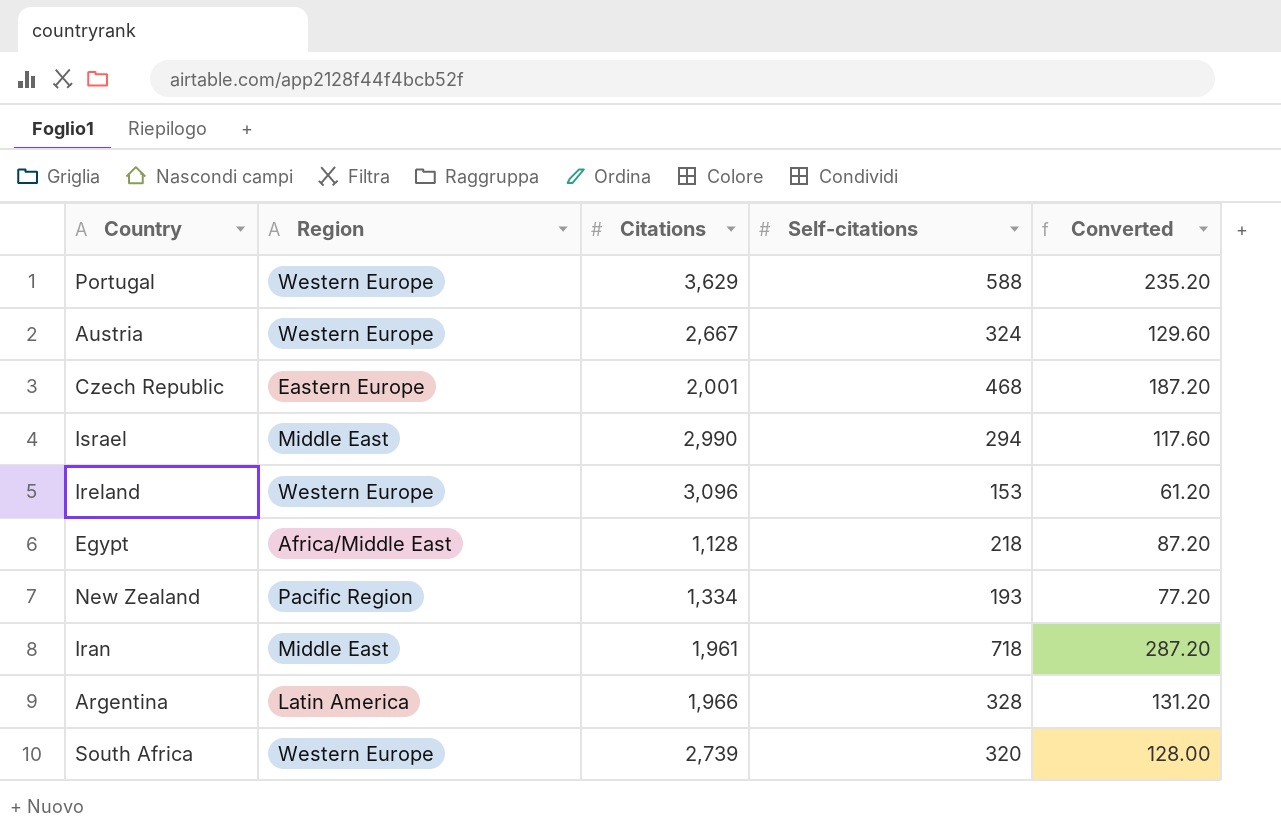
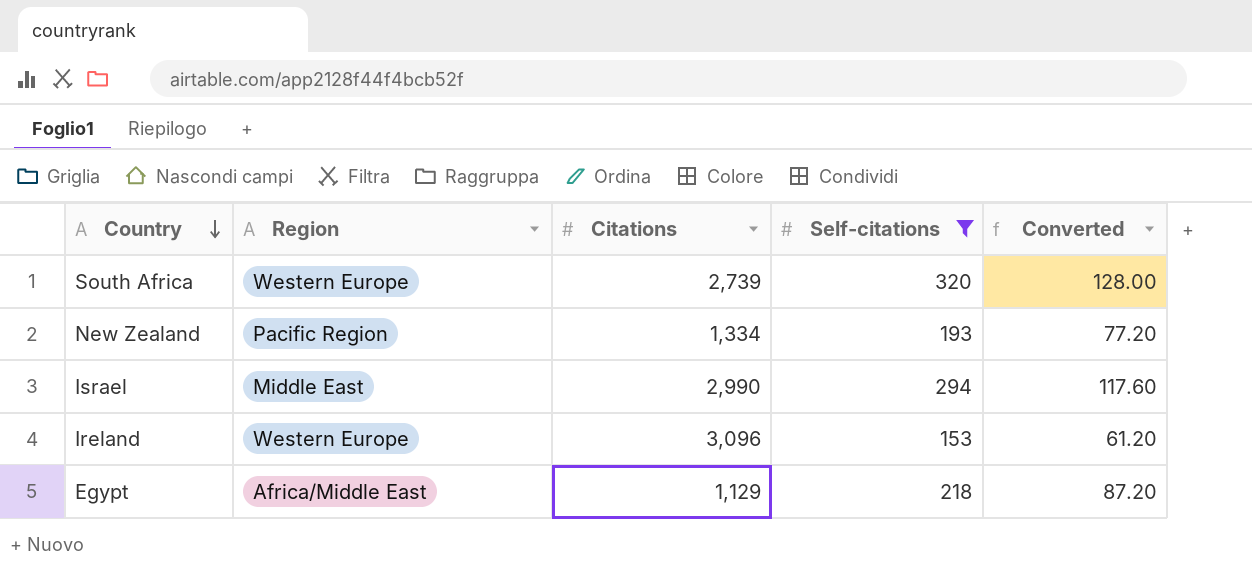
filter: none -> Self-citations <= 320
row order: none -> Country descending
Egypt | Citations: 1,128 -> 1,129

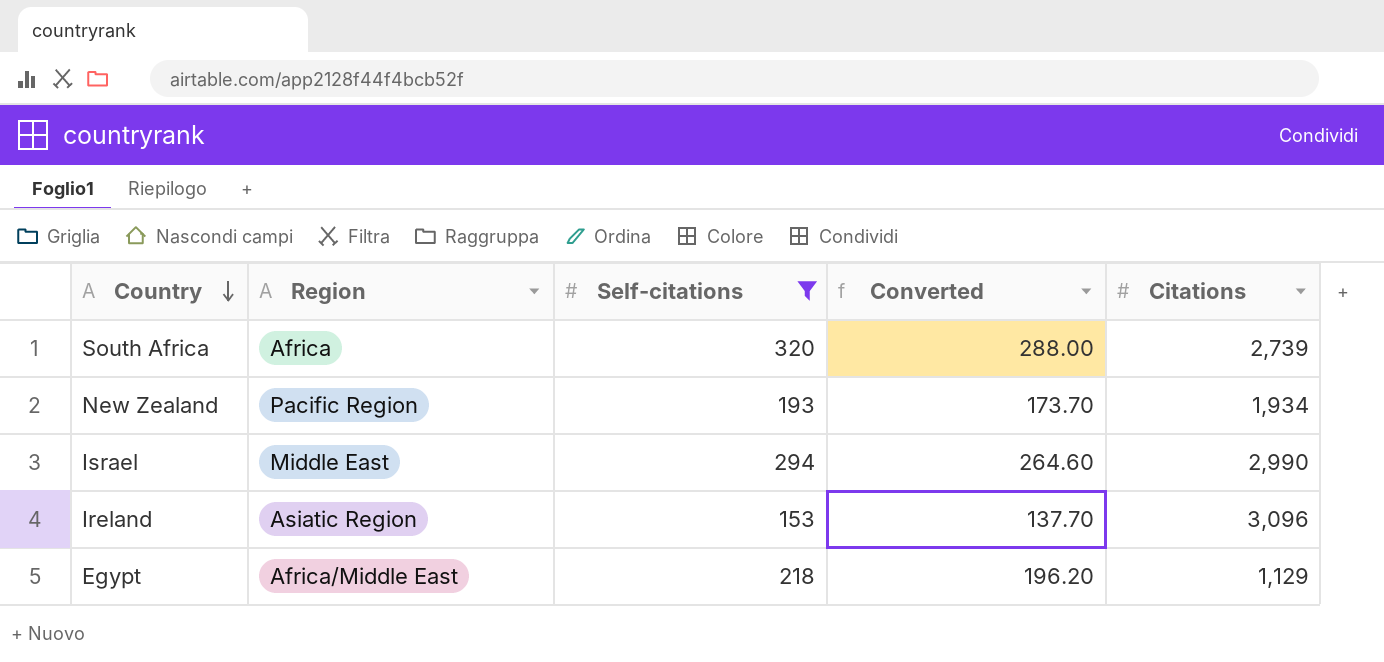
column Converted | formula: [Self-citations] * 0.4 -> [Self-citations] * 0.9
column Citations | position: 3 -> 5
South Africa | Region: Western Europe -> Africa
New Zealand | Citations: 1,334 -> 1,934
Ireland | Region: Western Europe -> Asiatic Region

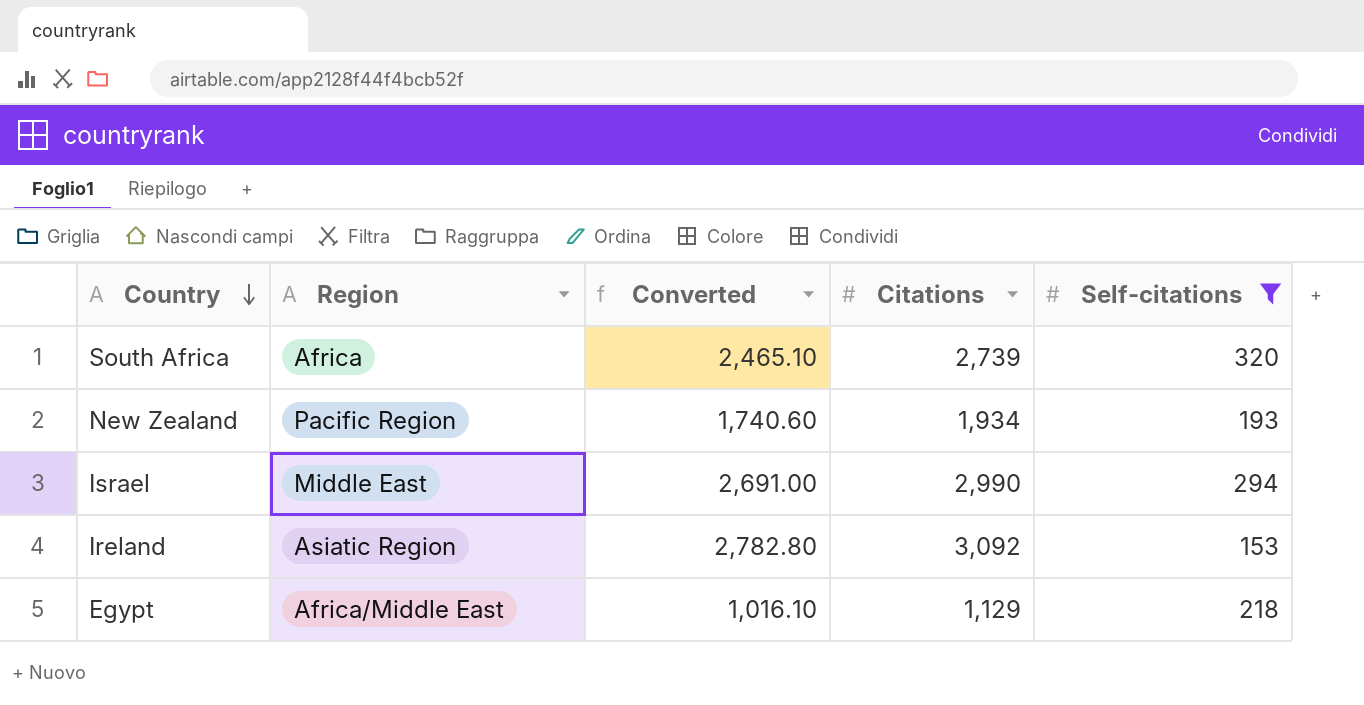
column Converted | formula: [Self-citations] * 0.9 -> [Citations] * 0.9
column Self-citations | position: 3 -> 5
Ireland | Citations: 3,096 -> 3,092

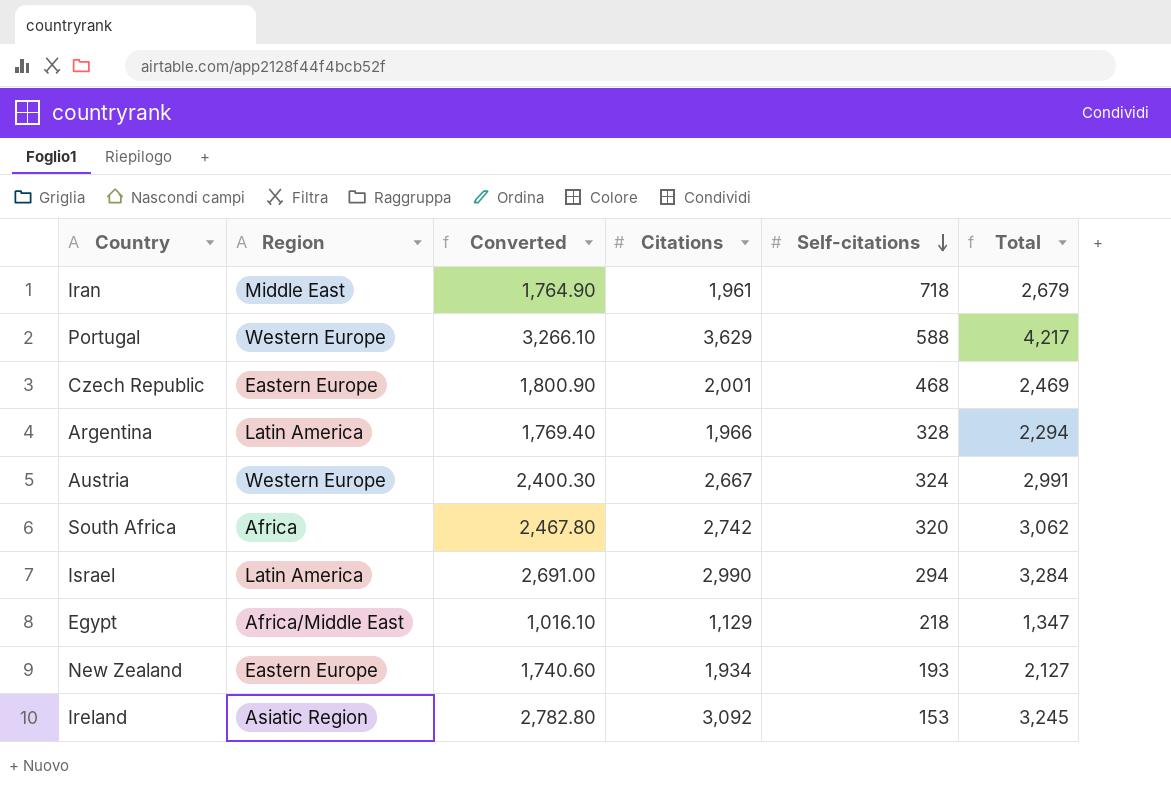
filter: Self-citations <= 320 -> none
row order: Country descending -> Self-citations descending
column Total | formula: none -> [Citations] + [Self-citations]
South Africa | Converted: 2,465.10 -> 2,467.80
South Africa | Citations: 2,739 -> 2,742
Israel | Region: Middle East -> Latin America
New Zealand | Region: Pacific Region -> Eastern Europe

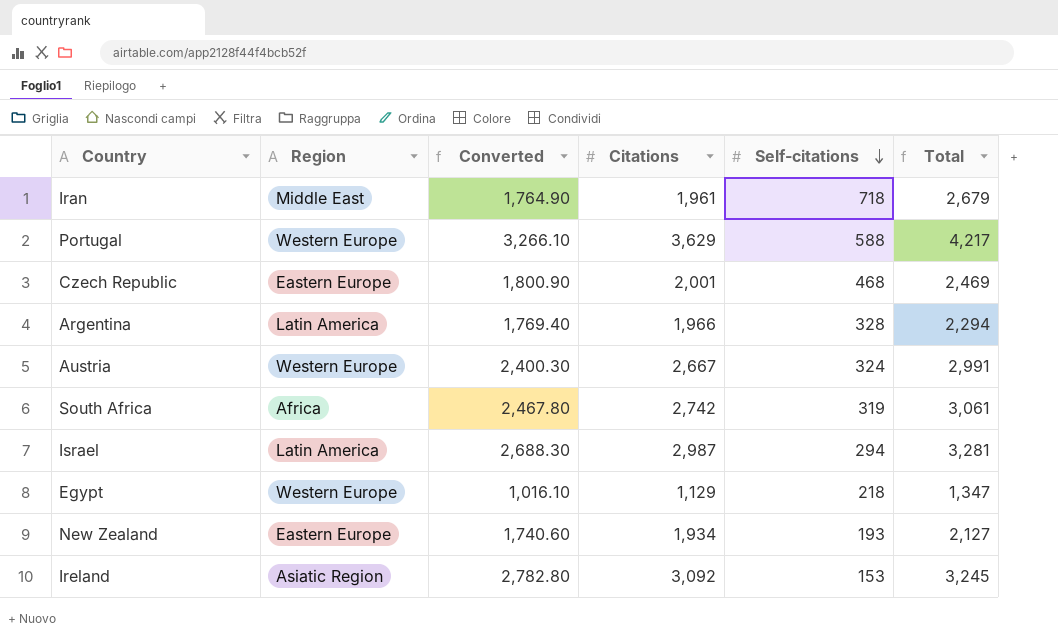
South Africa | Self-citations: 320 -> 319
South Africa | Total: 3,062 -> 3,061
Israel | Converted: 2,691.00 -> 2,688.30
Israel | Citations: 2,990 -> 2,987
Israel | Total: 3,284 -> 3,281
Egypt | Region: Africa/Middle East -> Western Europe

